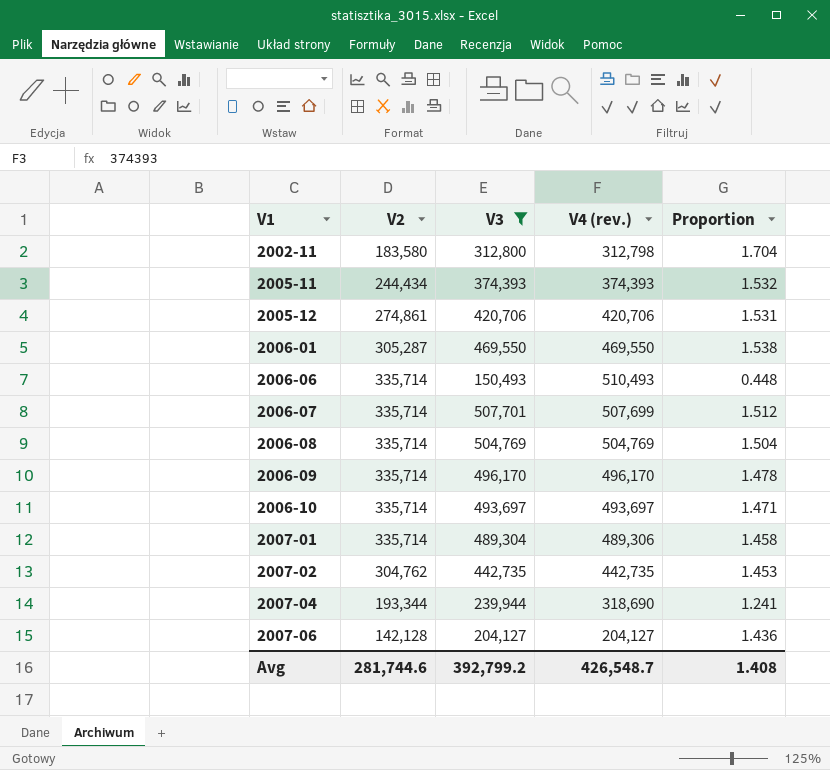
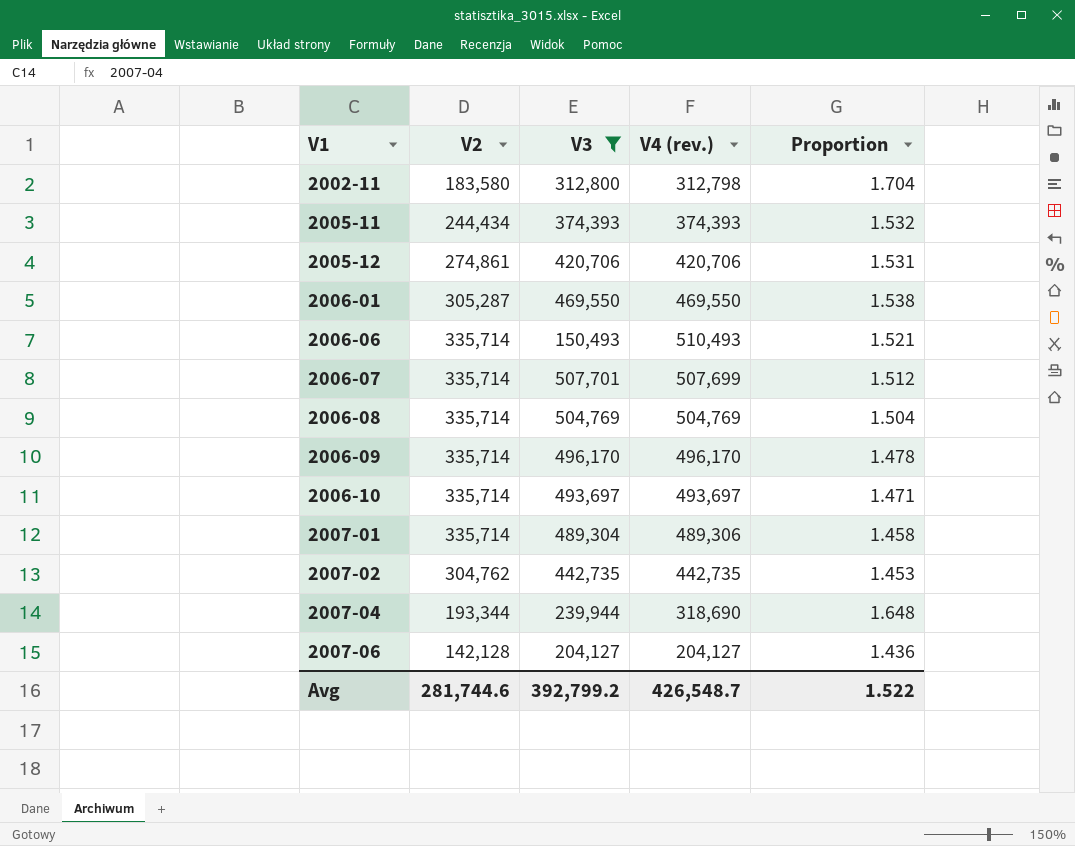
column Proportion | formula: [V3] / [V2] -> [V4 (rev.)] / [V2]
Avg | Proportion: 1.408 -> 1.522

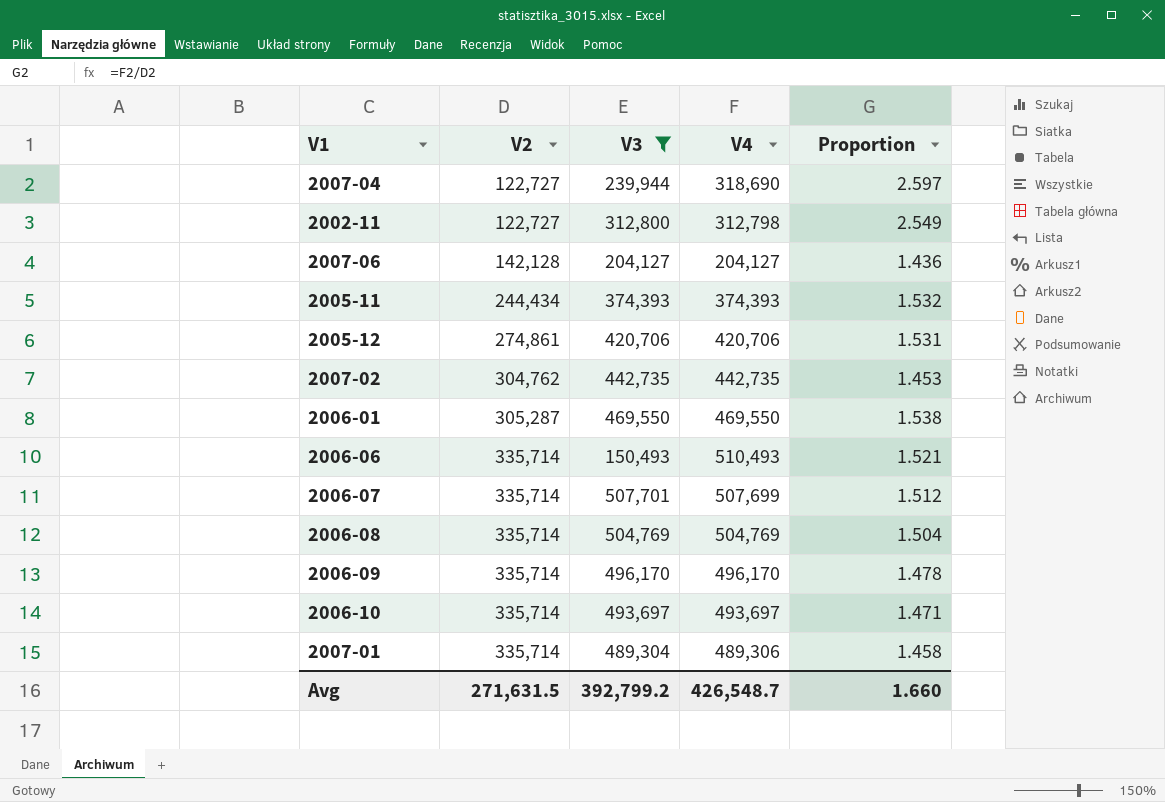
row order: V1 ascending -> V2 ascending
column name: V4 (rev.) -> V4
2007-04 | V2: 193,344 -> 122,727
2007-04 | Proportion: 1.648 -> 2.597
2002-11 | V2: 183,580 -> 122,727
2002-11 | Proportion: 1.704 -> 2.549
Avg | V2: 281,744.6 -> 271,631.5
Avg | Proportion: 1.522 -> 1.660

